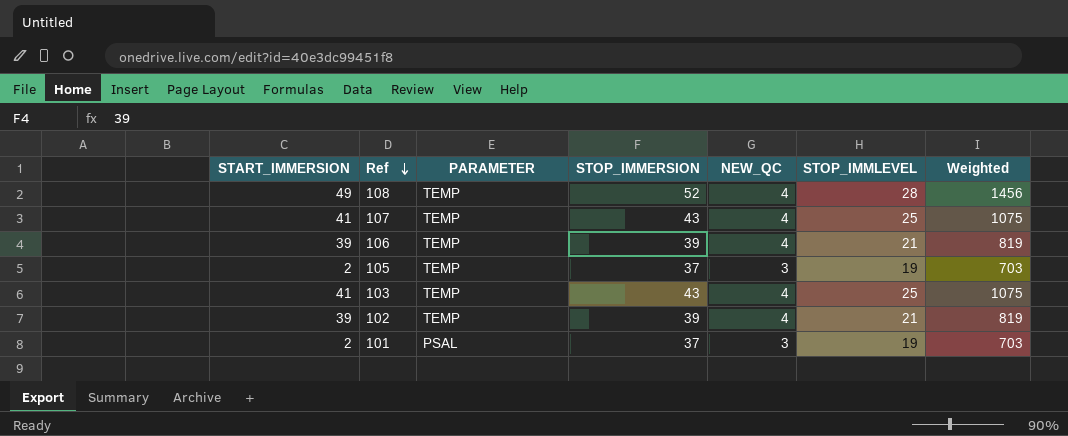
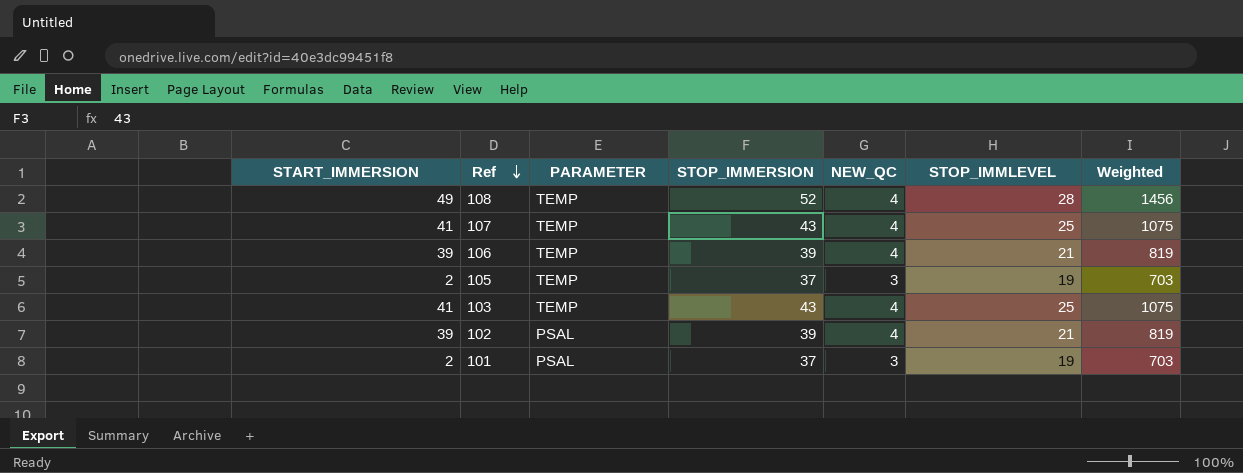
102 | PARAMETER: TEMP -> PSAL

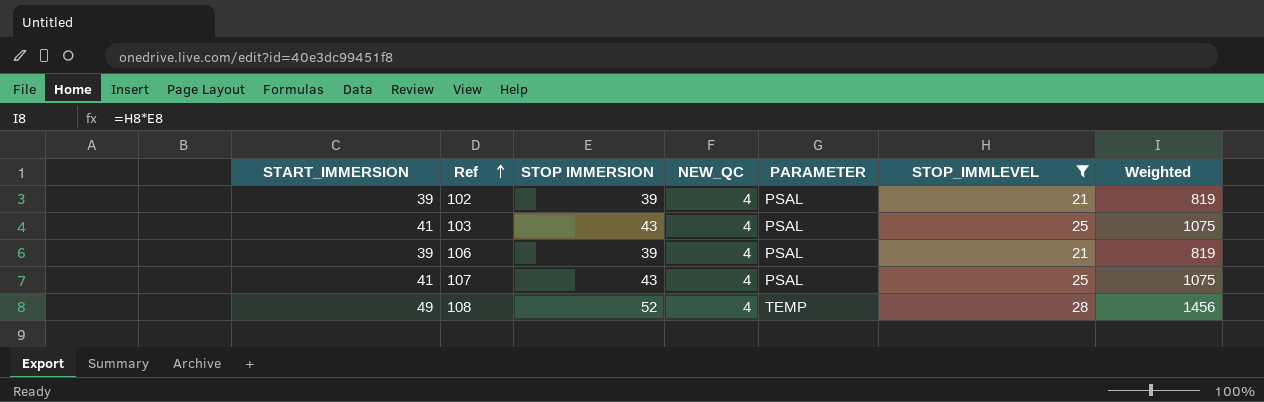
filter: none -> STOP_IMMLEVEL != 19
row order: Ref descending -> Ref ascending
column name: STOP_IMMERSION -> STOP IMMERSION
column PARAMETER | position: 3 -> 5
103 | PARAMETER: TEMP -> PSAL
106 | PARAMETER: TEMP -> PSAL
107 | PARAMETER: TEMP -> PSAL

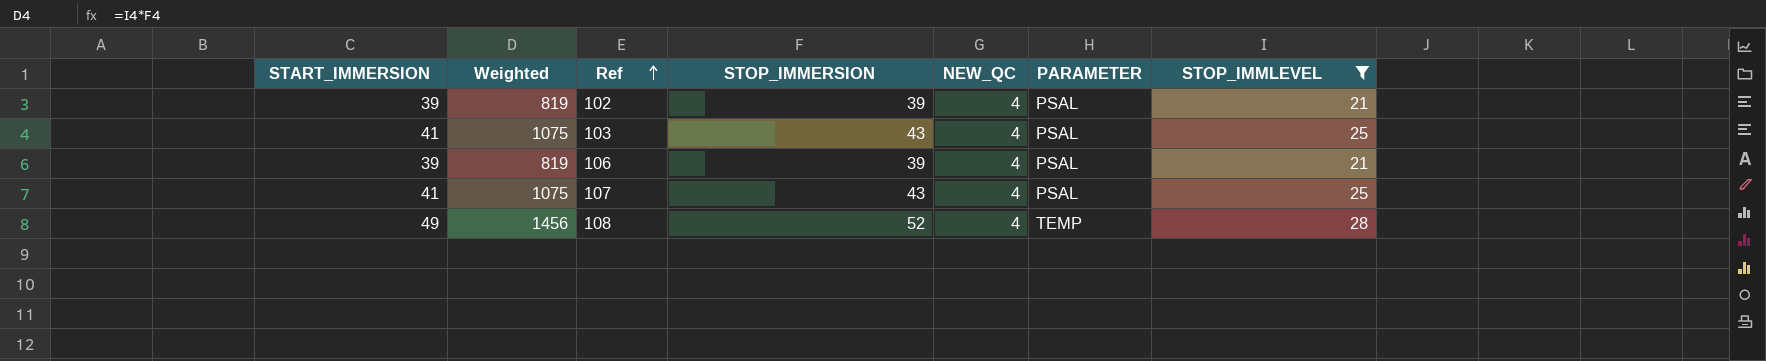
column Weighted | position: 7 -> 2
column name: STOP IMMERSION -> STOP_IMMERSION

